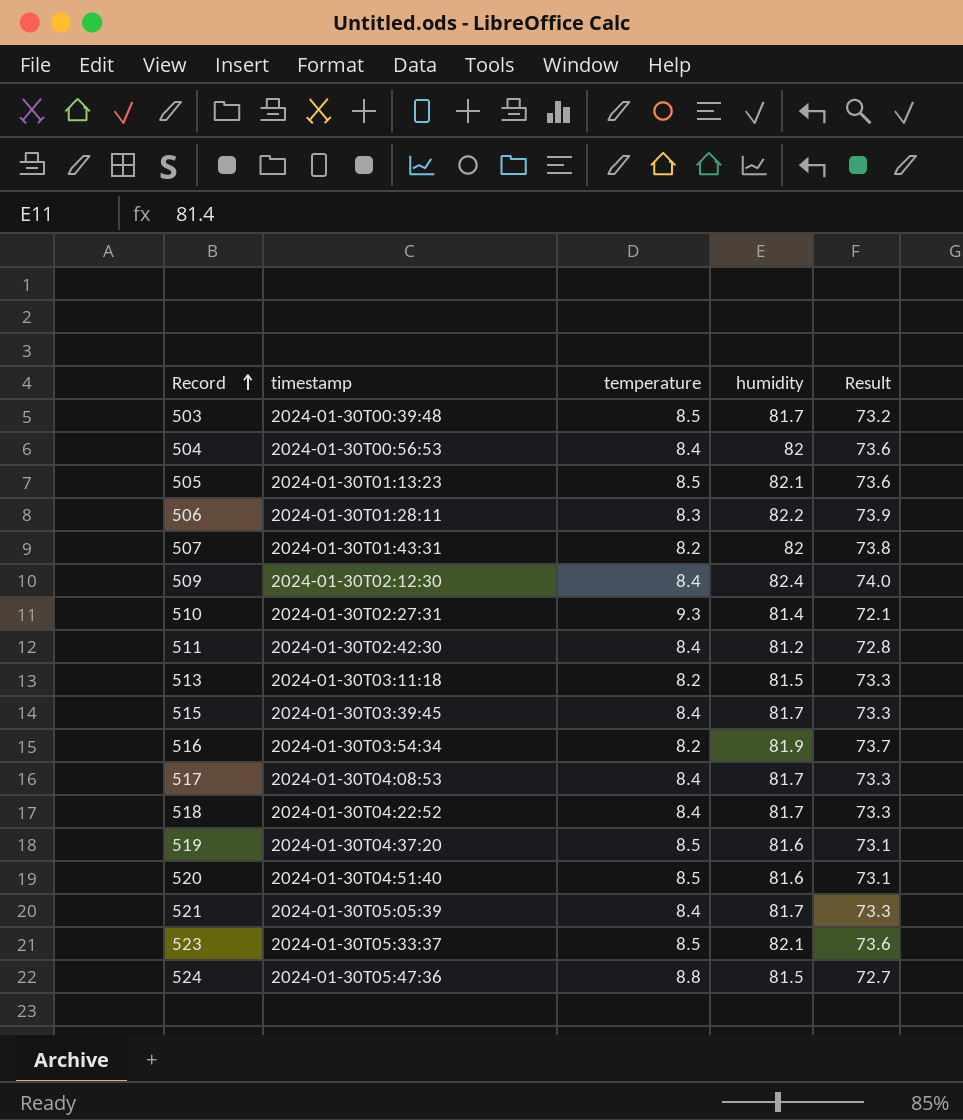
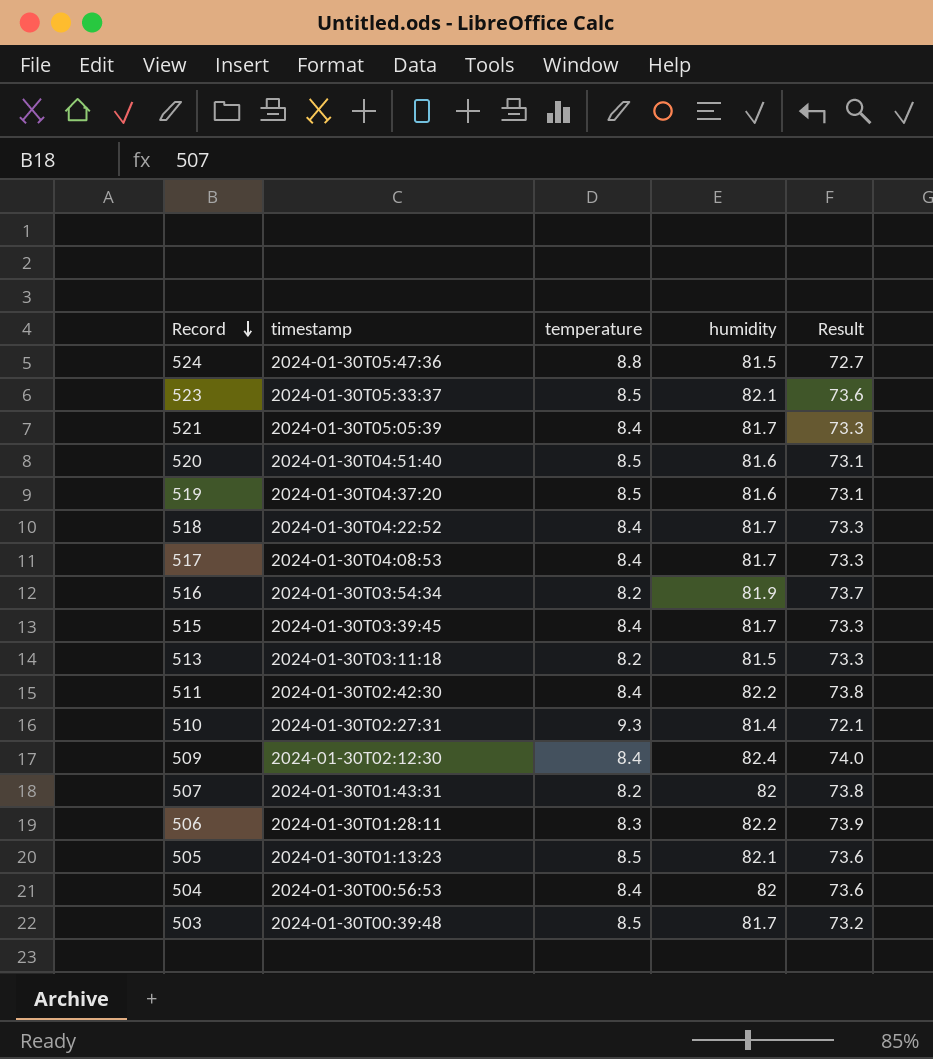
row order: Record ascending -> Record descending
511 | humidity: 81.2 -> 82.2
511 | Result: 72.8 -> 73.8

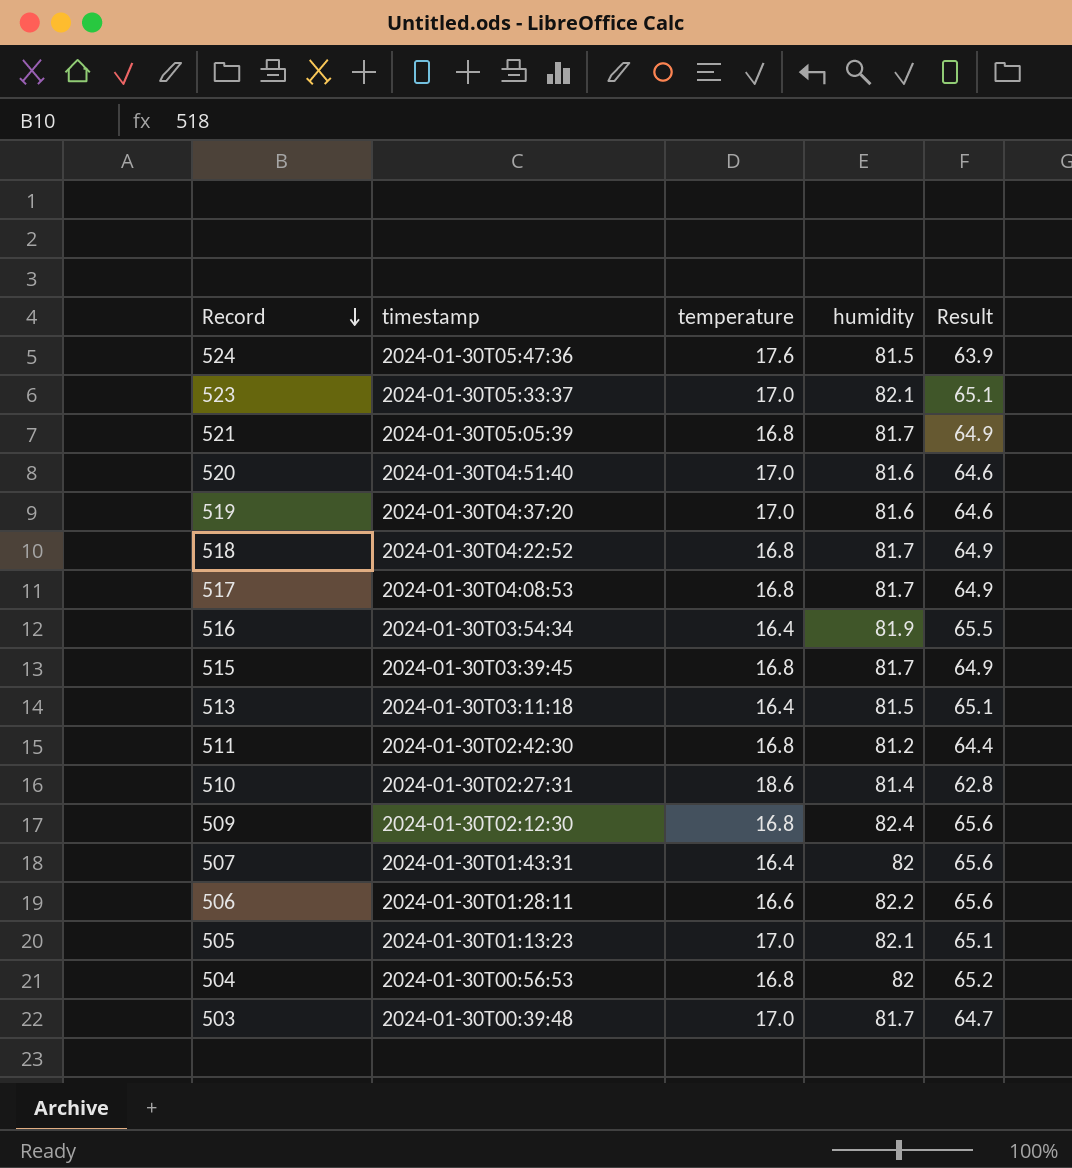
524 | temperature: 8.8 -> 17.6
524 | Result: 72.7 -> 63.9
523 | temperature: 8.5 -> 17.0
523 | Result: 73.6 -> 65.1
521 | temperature: 8.4 -> 16.8
521 | Result: 73.3 -> 64.9
520 | temperature: 8.5 -> 17.0
520 | Result: 73.1 -> 64.6
519 | temperature: 8.5 -> 17.0
519 | Result: 73.1 -> 64.6
518 | temperature: 8.4 -> 16.8
518 | Result: 73.3 -> 64.9
517 | temperature: 8.4 -> 16.8
517 | Result: 73.3 -> 64.9
516 | temperature: 8.2 -> 16.4
516 | Result: 73.7 -> 65.5
515 | temperature: 8.4 -> 16.8
515 | Result: 73.3 -> 64.9
513 | temperature: 8.2 -> 16.4
513 | Result: 73.3 -> 65.1
511 | temperature: 8.4 -> 16.8
511 | humidity: 82.2 -> 81.2
511 | Result: 73.8 -> 64.4
510 | temperature: 9.3 -> 18.6
510 | Result: 72.1 -> 62.8
509 | temperature: 8.4 -> 16.8
509 | Result: 74.0 -> 65.6
507 | temperature: 8.2 -> 16.4
507 | Result: 73.8 -> 65.6
506 | temperature: 8.3 -> 16.6
506 | Result: 73.9 -> 65.6
505 | temperature: 8.5 -> 17.0
505 | Result: 73.6 -> 65.1
504 | temperature: 8.4 -> 16.8
504 | Result: 73.6 -> 65.2
503 | temperature: 8.5 -> 17.0
503 | Result: 73.2 -> 64.7

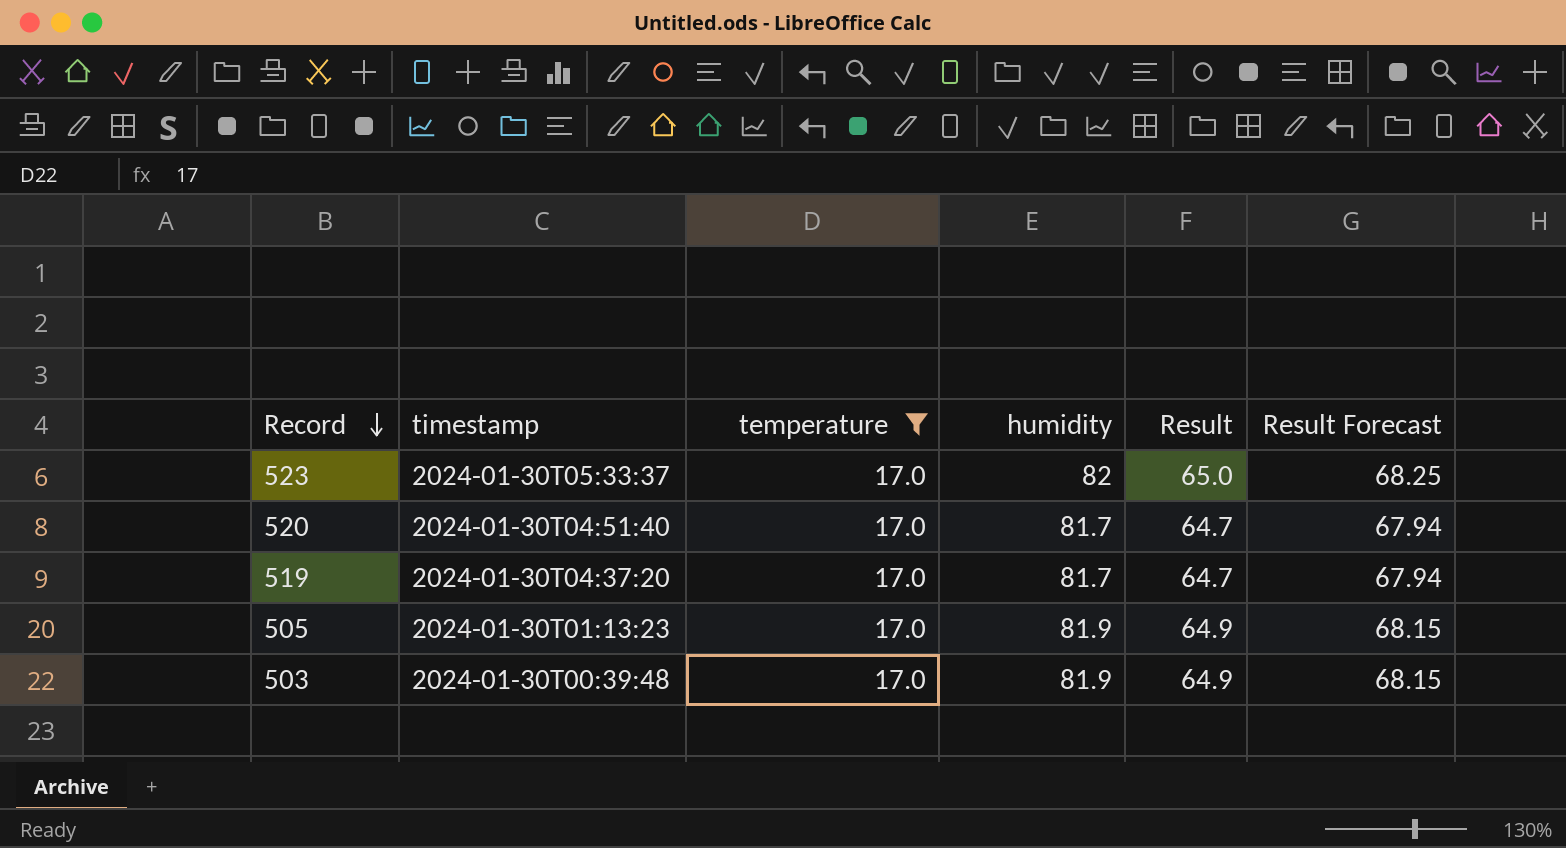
filter: none -> temperature = 17.0
column Result Forecast | formula: none -> [Result] * 1.05
523 | humidity: 82.1 -> 82
523 | Result: 65.1 -> 65.0
520 | humidity: 81.6 -> 81.7
520 | Result: 64.6 -> 64.7
519 | humidity: 81.6 -> 81.7
519 | Result: 64.6 -> 64.7
505 | humidity: 82.1 -> 81.9
505 | Result: 65.1 -> 64.9
503 | humidity: 81.7 -> 81.9
503 | Result: 64.7 -> 64.9

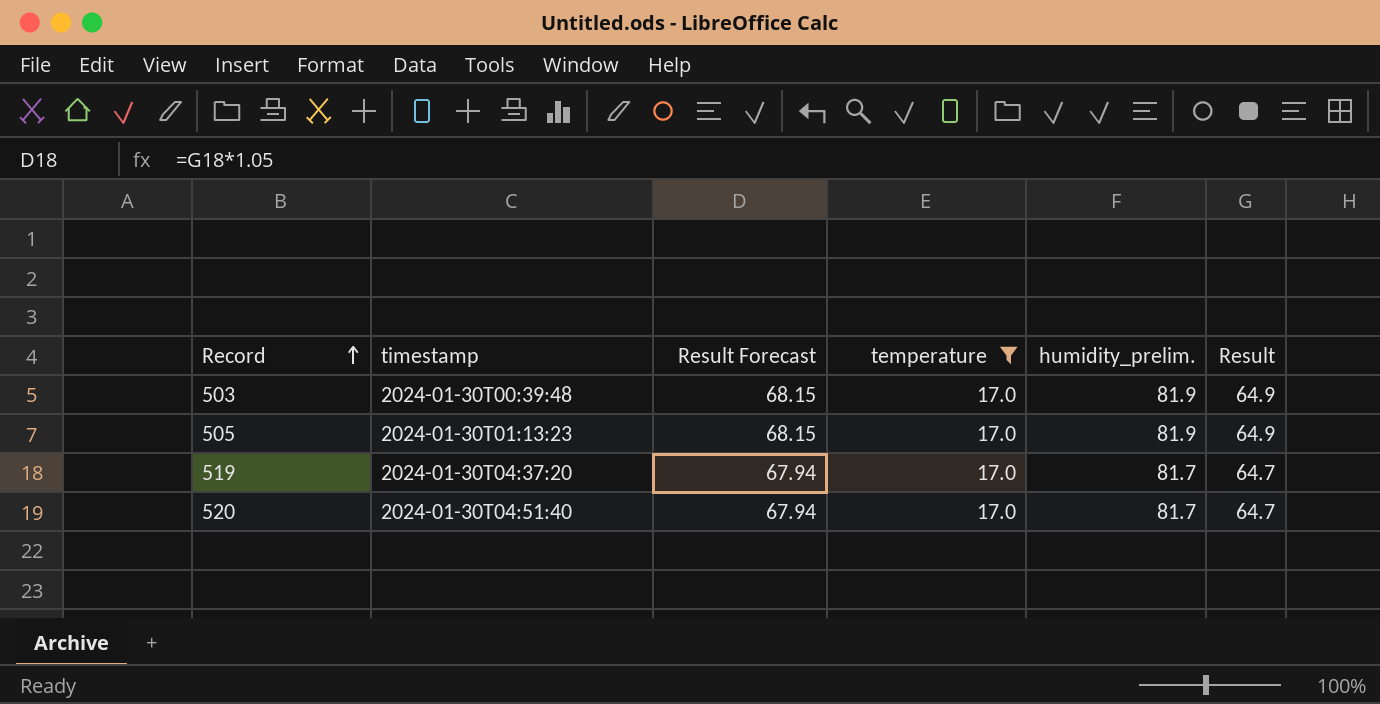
row order: Record descending -> Record ascending
column Result Forecast | position: 6 -> 3
column name: humidity -> humidity_prelim.
row 523: 2024-01-30T05:33:37 | 17.0 | 82 | 65.0 | 68.25 -> none

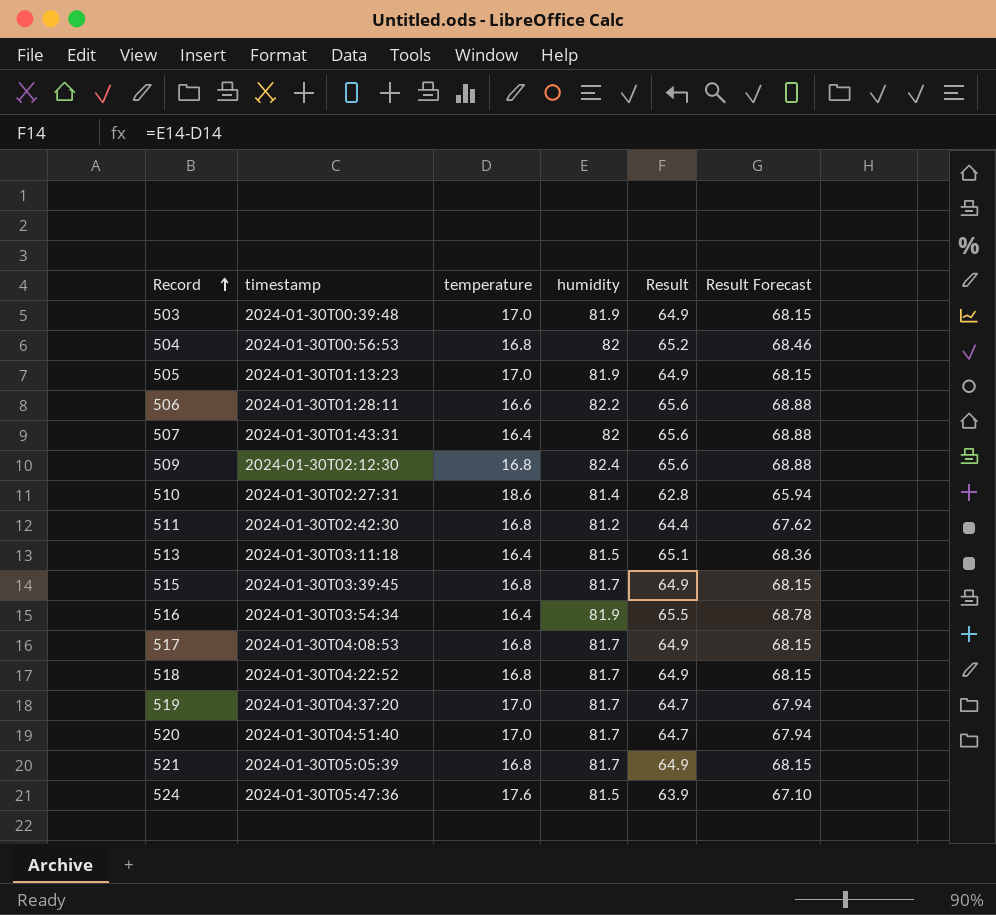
filter: temperature = 17.0 -> none
column name: humidity_prelim. -> humidity
column Result Forecast | position: 3 -> 6

